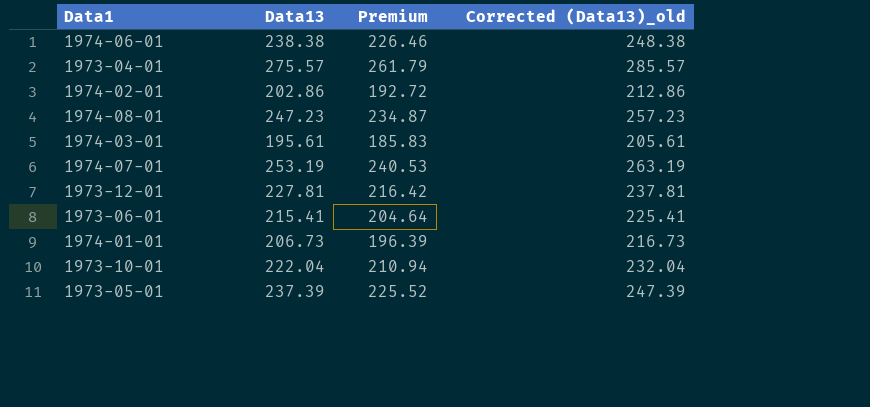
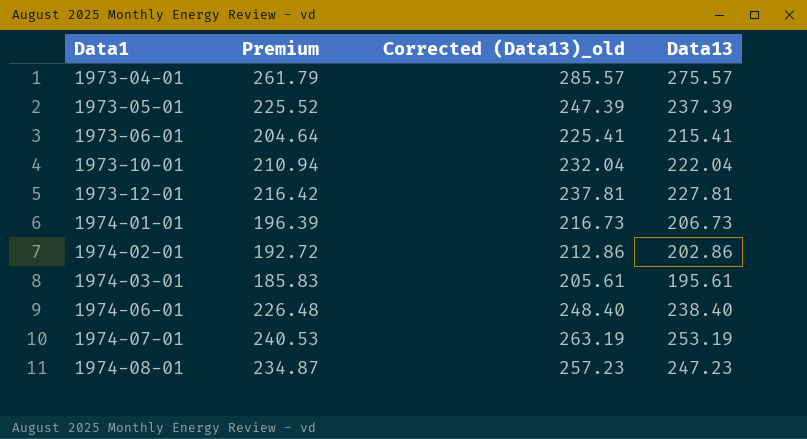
row order: none -> Data1 ascending
column Data13 | position: 2 -> 4
1974-06-01 | Premium: 226.46 -> 226.48
1974-06-01 | Corrected (Data13)_old: 248.38 -> 248.40
1974-06-01 | Data13: 238.38 -> 238.40

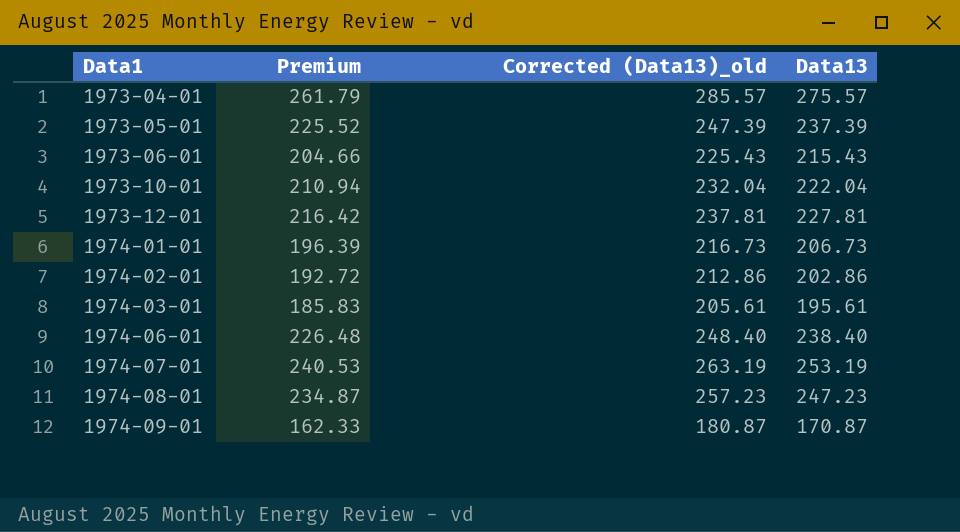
1973-06-01 | Premium: 204.64 -> 204.66
1973-06-01 | Corrected (Data13)_old: 225.41 -> 225.43
1973-06-01 | Data13: 215.41 -> 215.43
row 1974-09-01: none -> 162.33 | 180.87 | 170.87

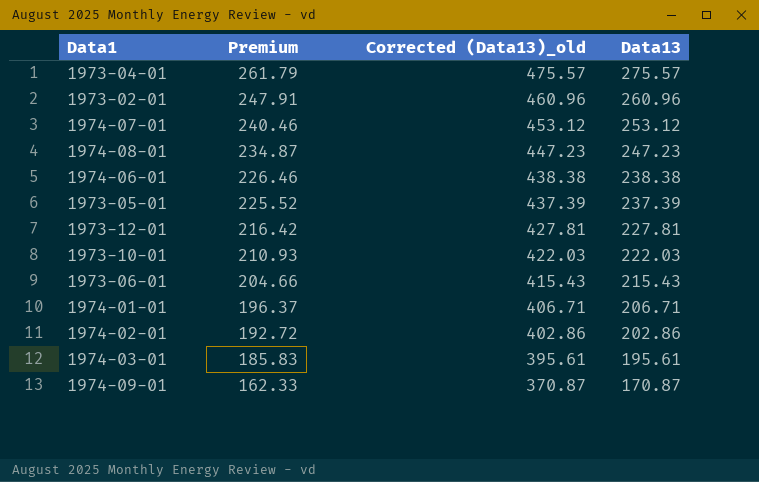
row order: Data1 ascending -> Premium descending
column Corrected (Data13)_old | formula: [Data13] + 10 -> [Data13] + 200
row 1973-02-01: none -> 247.91 | 460.96 | 260.96
1974-07-01 | Premium: 240.53 -> 240.46
1974-07-01 | Data13: 253.19 -> 253.12
1974-06-01 | Premium: 226.48 -> 226.46
1974-06-01 | Data13: 238.40 -> 238.38
1973-10-01 | Premium: 210.94 -> 210.93
1973-10-01 | Data13: 222.04 -> 222.03
1974-01-01 | Premium: 196.39 -> 196.37
1974-01-01 | Data13: 206.73 -> 206.71

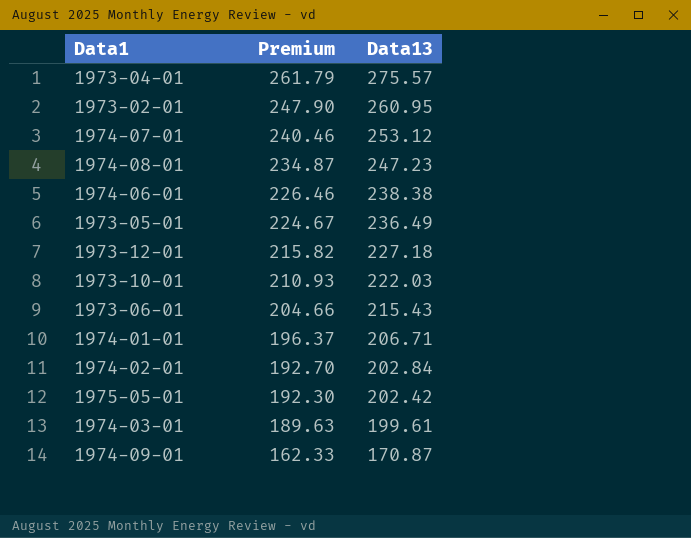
column Corrected (Data13)_old | formula: [Data13] + 200 -> none
1973-02-01 | Premium: 247.91 -> 247.90
1973-02-01 | Data13: 260.96 -> 260.95
1973-05-01 | Premium: 225.52 -> 224.67
1973-05-01 | Data13: 237.39 -> 236.49
1973-12-01 | Premium: 216.42 -> 215.82
1973-12-01 | Data13: 227.81 -> 227.18
1974-02-01 | Premium: 192.72 -> 192.70
1974-02-01 | Data13: 202.86 -> 202.84
row 1975-05-01: none -> 192.30 | 202.42
1974-03-01 | Premium: 185.83 -> 189.63
1974-03-01 | Data13: 195.61 -> 199.61

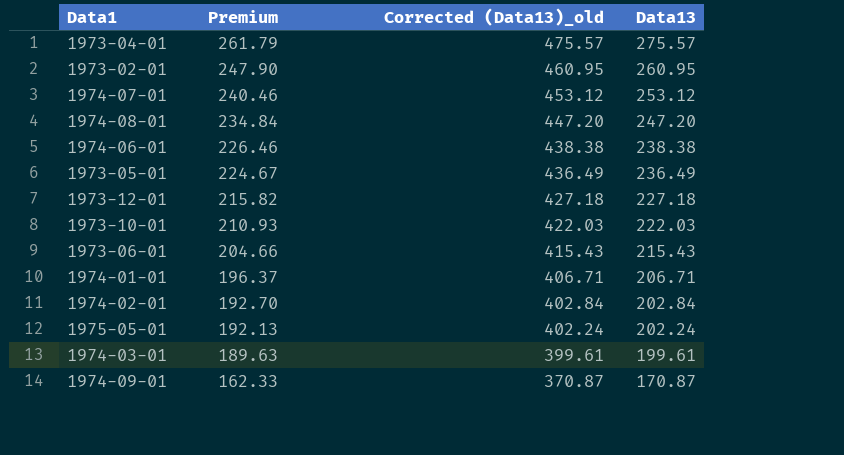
column Corrected (Data13)_old | formula: none -> [Data13] + 200
1974-08-01 | Premium: 234.87 -> 234.84
1974-08-01 | Data13: 247.23 -> 247.20
1975-05-01 | Premium: 192.30 -> 192.13
1975-05-01 | Data13: 202.42 -> 202.24

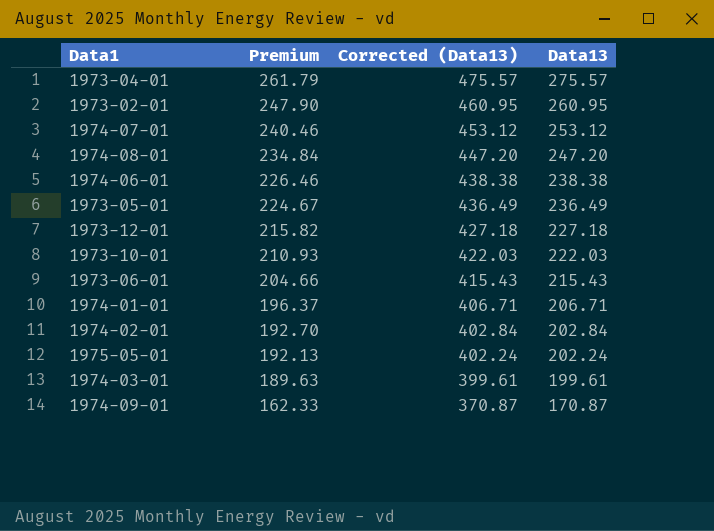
column name: Corrected (Data13)_old -> Corrected (Data13)

